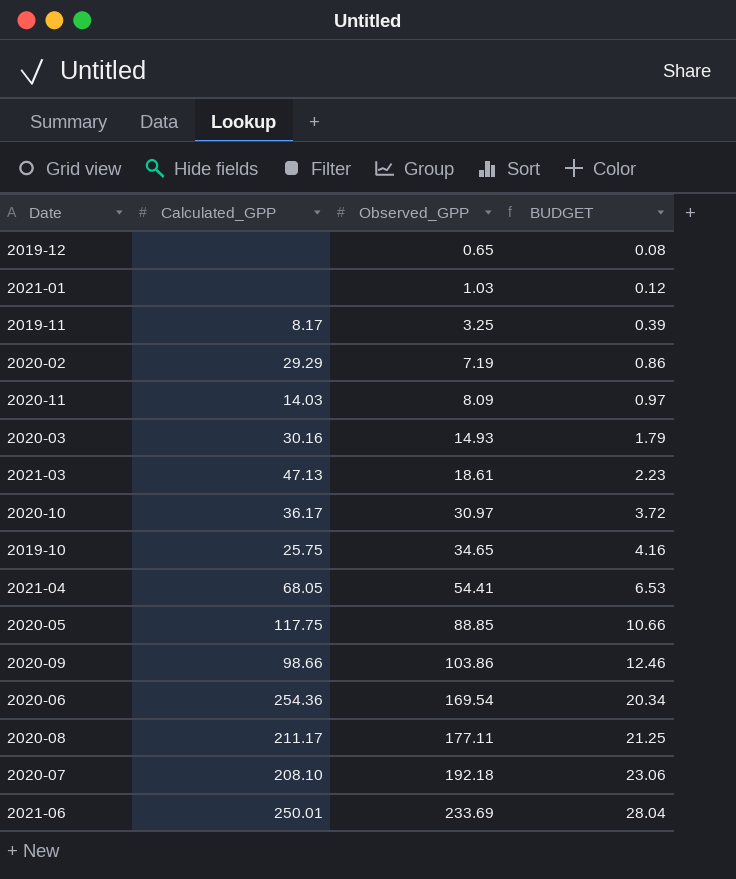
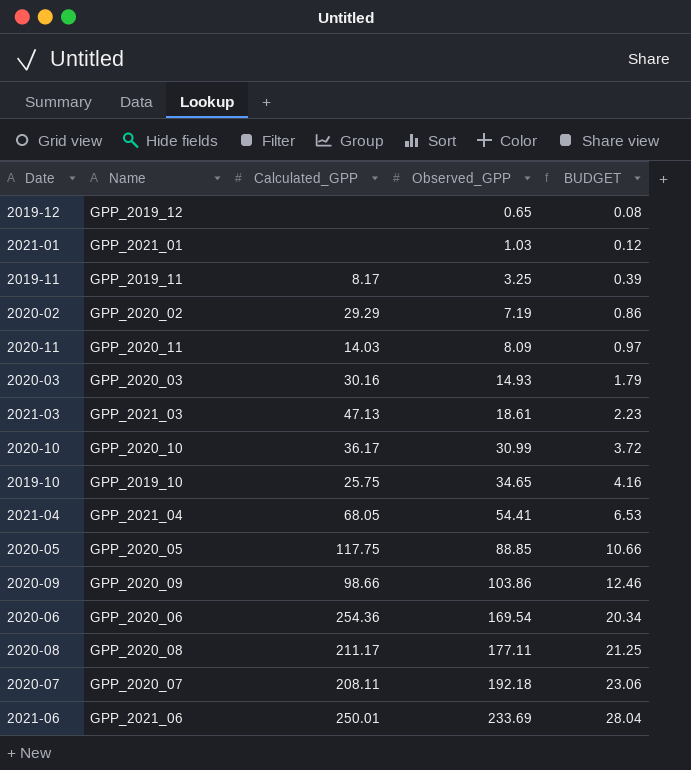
column Name | position: none -> 2
2020-10 | Observed_GPP: 30.97 -> 30.99
2020-07 | Calculated_GPP: 208.10 -> 208.11

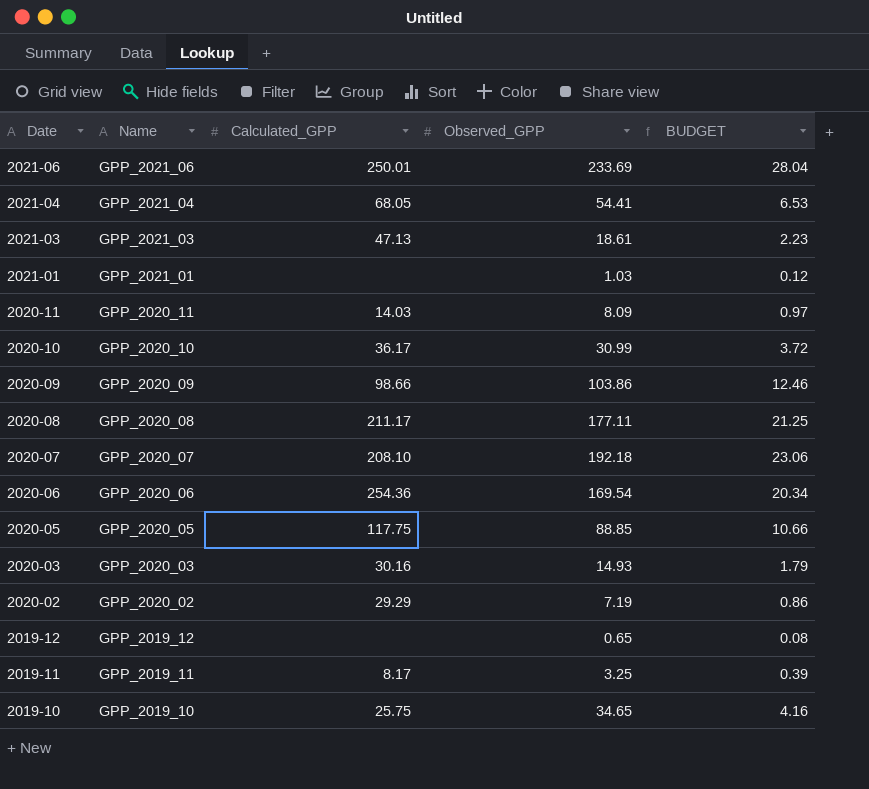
row order: Observed_GPP ascending -> Date descending
2020-07 | Calculated_GPP: 208.11 -> 208.10

